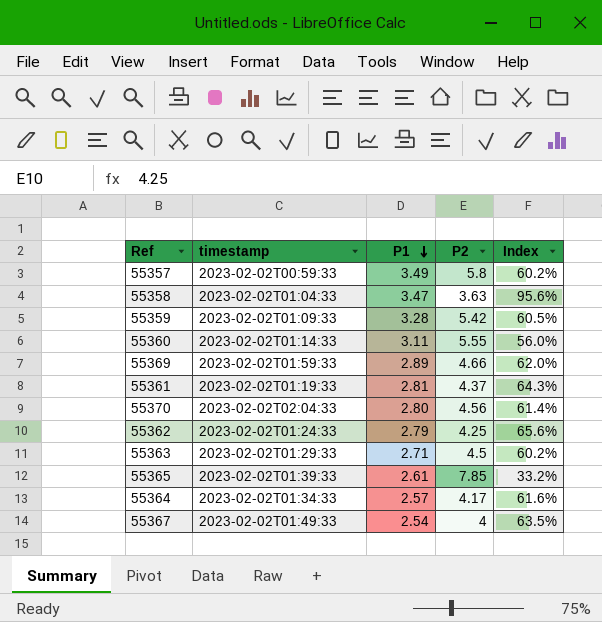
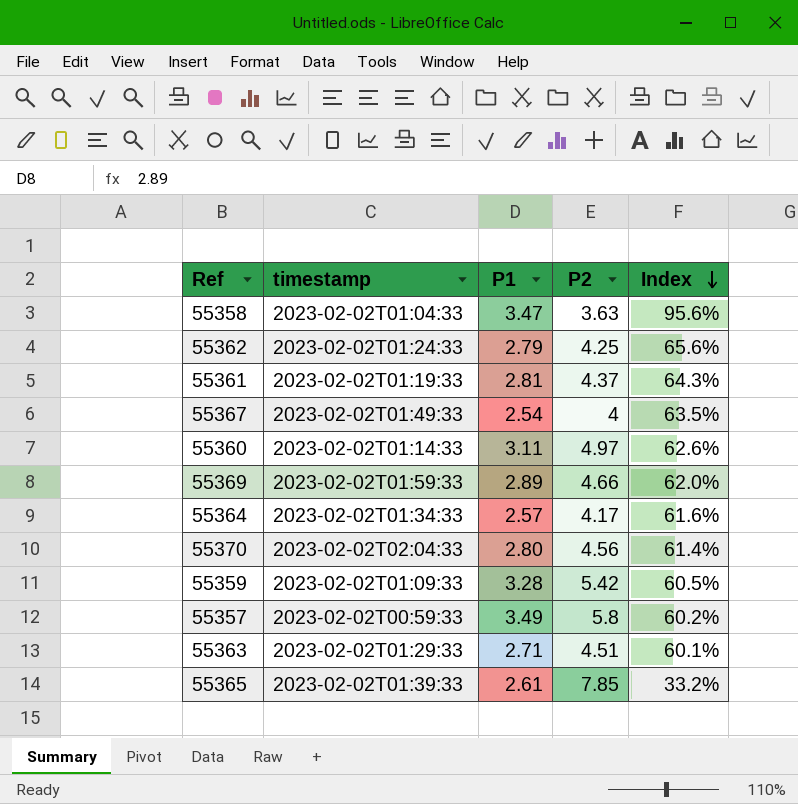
row order: P1 descending -> Index descending
55360 | P2: 5.55 -> 4.97
55360 | Index: 56.0% -> 62.6%
55363 | P2: 4.5 -> 4.51
55363 | Index: 60.2% -> 60.1%

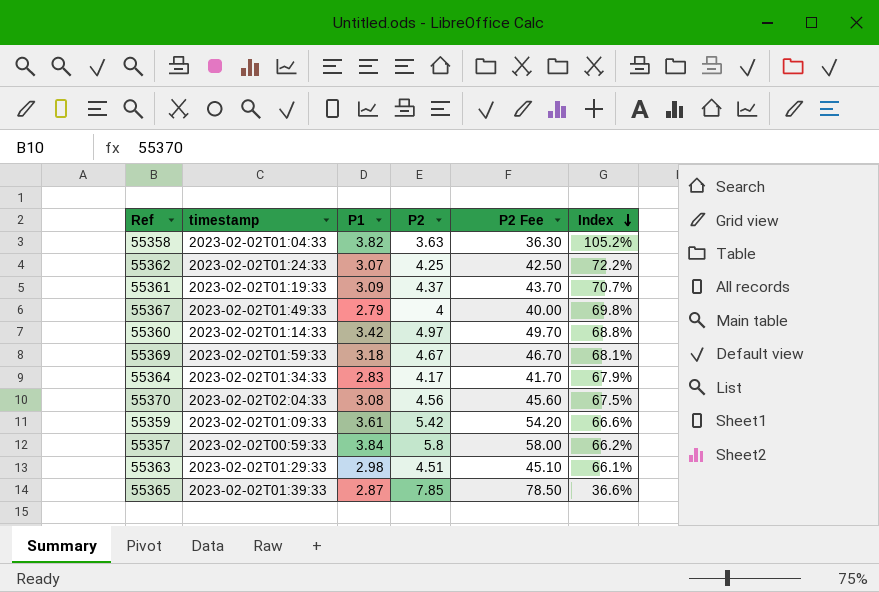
column P2 Fee | formula: none -> [P2] * 10
55358 | P1: 3.47 -> 3.82
55358 | Index: 95.6% -> 105.2%
55362 | P1: 2.79 -> 3.07
55362 | Index: 65.6% -> 72.2%
55361 | P1: 2.81 -> 3.09
55361 | Index: 64.3% -> 70.7%
55367 | P1: 2.54 -> 2.79
55367 | Index: 63.5% -> 69.8%
55360 | P1: 3.11 -> 3.42
55360 | Index: 62.6% -> 68.8%
55369 | P1: 2.89 -> 3.18
55369 | P2: 4.66 -> 4.67
55369 | Index: 62.0% -> 68.1%
55364 | P1: 2.57 -> 2.83
55364 | Index: 61.6% -> 67.9%
55370 | P1: 2.80 -> 3.08
55370 | Index: 61.4% -> 67.5%
55359 | P1: 3.28 -> 3.61
55359 | Index: 60.5% -> 66.6%
55357 | P1: 3.49 -> 3.84
55357 | Index: 60.2% -> 66.2%
55363 | P1: 2.71 -> 2.98
55363 | Index: 60.1% -> 66.1%
55365 | P1: 2.61 -> 2.87
55365 | Index: 33.2% -> 36.6%

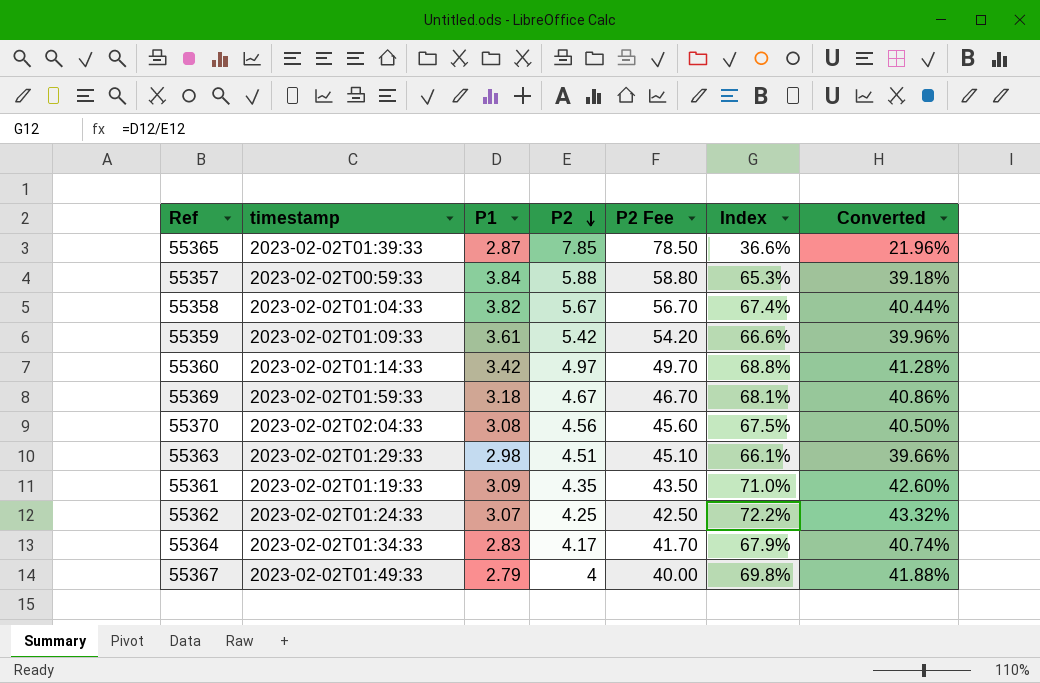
row order: Index descending -> P2 descending
column Converted | formula: none -> [Index] * 0.6
55357 | P2: 5.8 -> 5.88
55357 | P2 Fee: 58.00 -> 58.80
55357 | Index: 66.2% -> 65.3%
55358 | P2: 3.63 -> 5.67
55358 | P2 Fee: 36.30 -> 56.70
55358 | Index: 105.2% -> 67.4%
55361 | P2: 4.37 -> 4.35
55361 | P2 Fee: 43.70 -> 43.50
55361 | Index: 70.7% -> 71.0%

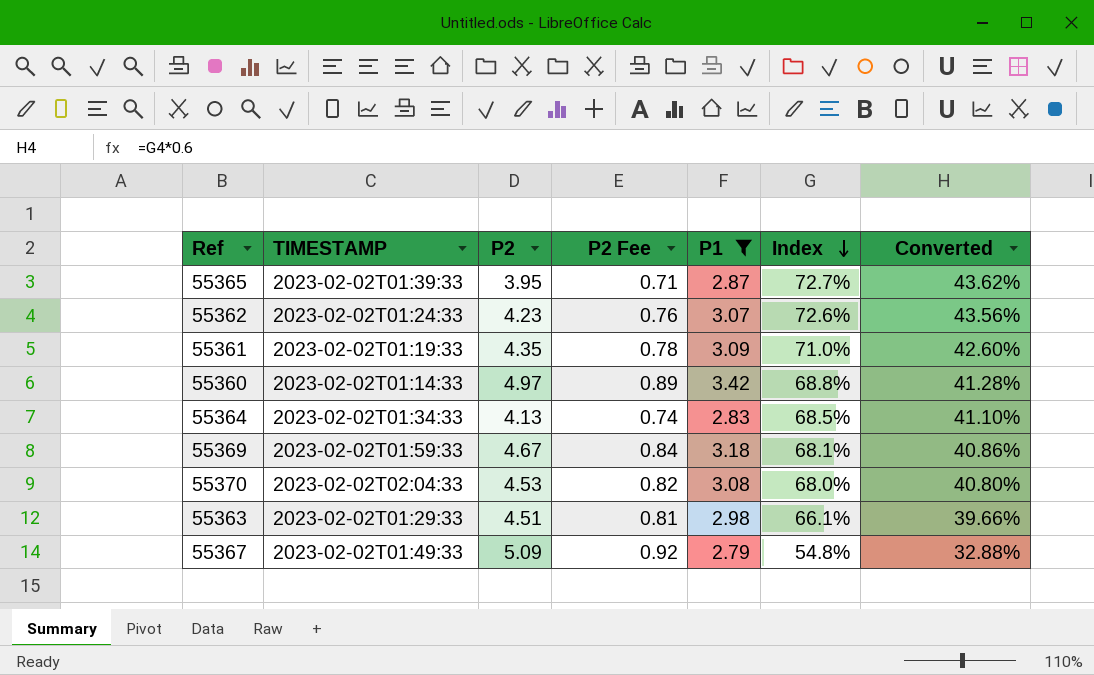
filter: none -> P1 <= 3.42
row order: P2 descending -> Index descending
column name: timestamp -> TIMESTAMP
column P2 Fee | formula: [P2] * 10 -> [P2] * 0.18
column P1 | position: 3 -> 5
55365 | P2: 7.85 -> 3.95
55365 | Index: 36.6% -> 72.7%
55365 | Converted: 21.96% -> 43.62%
55362 | P2: 4.25 -> 4.23
55362 | Index: 72.2% -> 72.6%
55362 | Converted: 43.32% -> 43.56%
55364 | P2: 4.17 -> 4.13
55364 | Index: 67.9% -> 68.5%
55364 | Converted: 40.74% -> 41.10%
55370 | P2: 4.56 -> 4.53
55370 | Index: 67.5% -> 68.0%
55370 | Converted: 40.50% -> 40.80%
55367 | P2: 4 -> 5.09
55367 | Index: 69.8% -> 54.8%
55367 | Converted: 41.88% -> 32.88%

